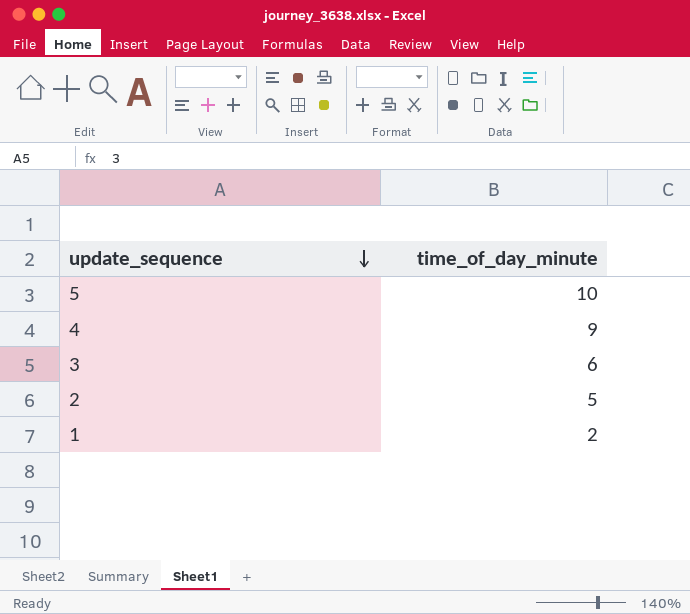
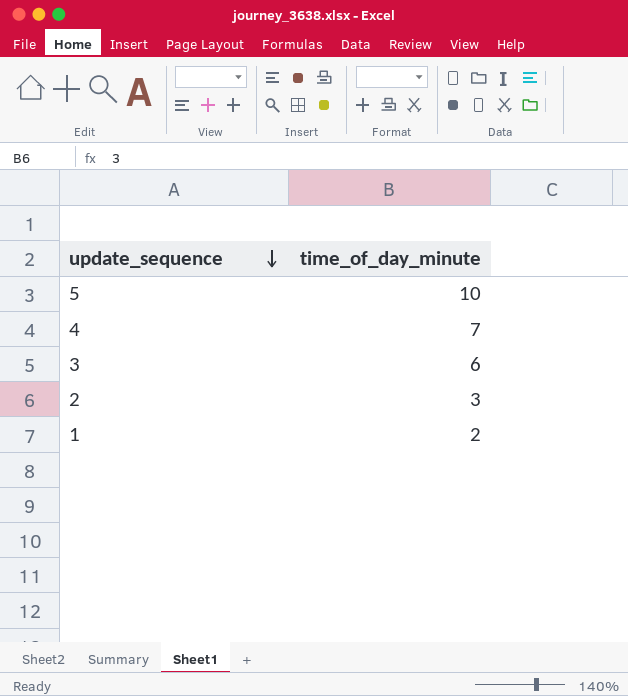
4 | time_of_day_minute: 9 -> 7
2 | time_of_day_minute: 5 -> 3

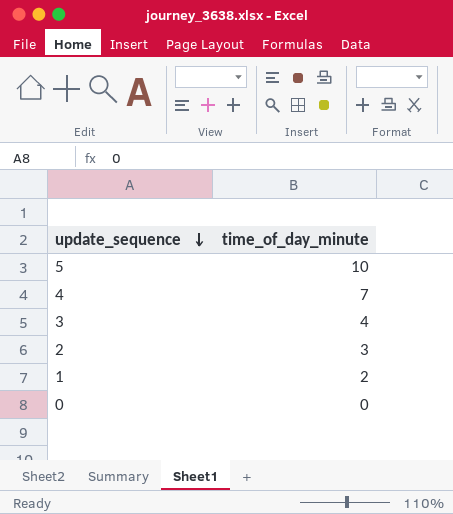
3 | time_of_day_minute: 6 -> 4
row 0: none -> 0

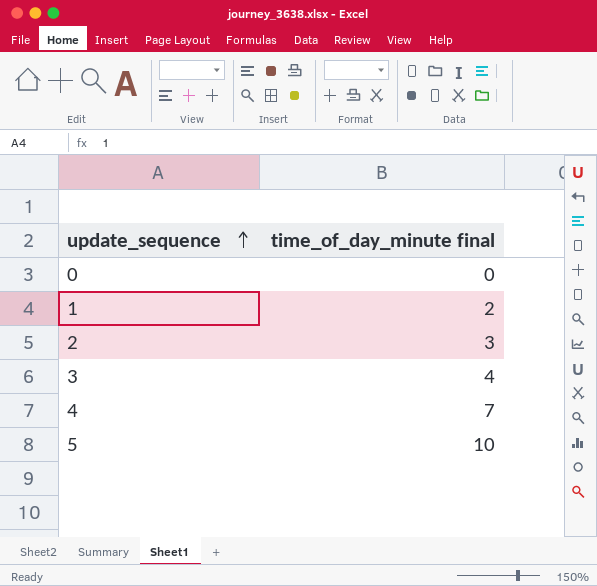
row order: update_sequence descending -> update_sequence ascending
column name: time_of_day_minute -> time_of_day_minute final

